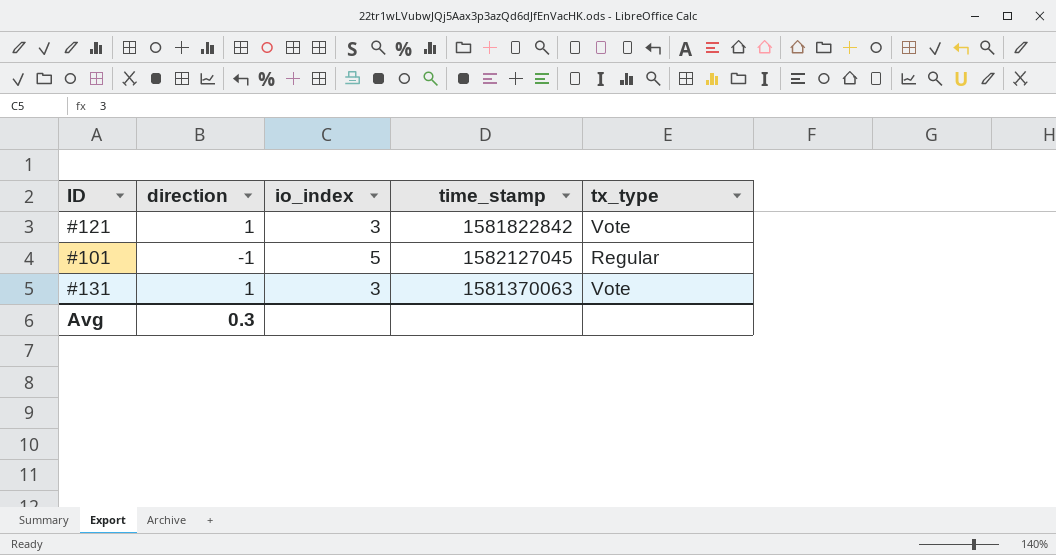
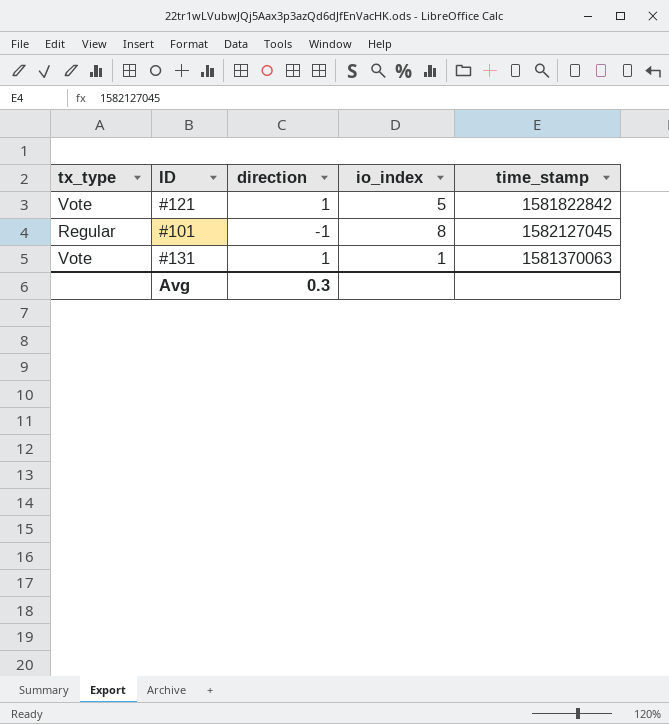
column tx_type | position: 5 -> 1
#121 | io_index: 3 -> 5
#101 | io_index: 5 -> 8
#131 | io_index: 3 -> 1

